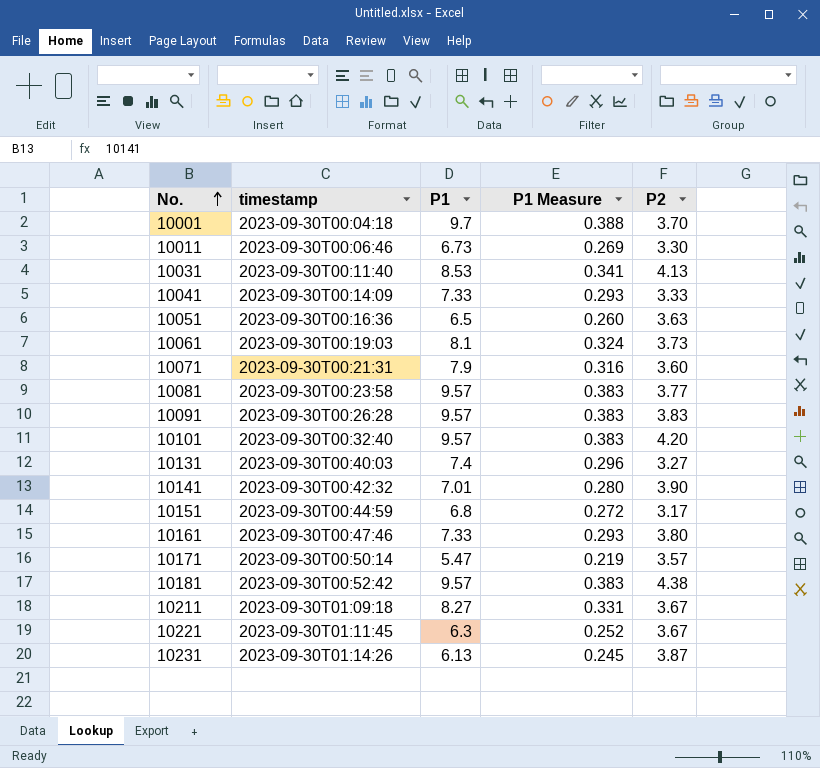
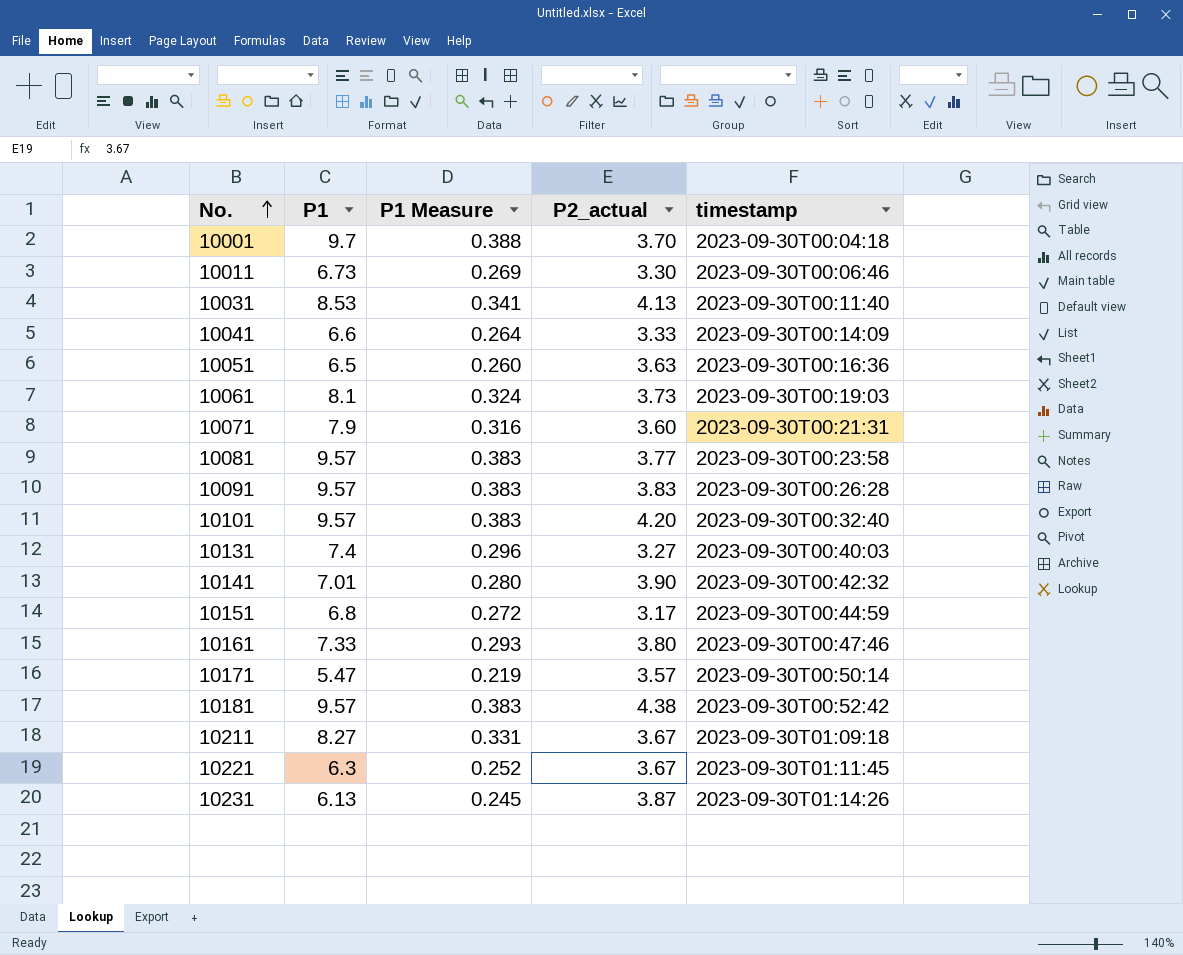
column name: P2 -> P2_actual
column timestamp | position: 2 -> 5
10041 | P1: 7.33 -> 6.6
10041 | P1 Measure: 0.293 -> 0.264

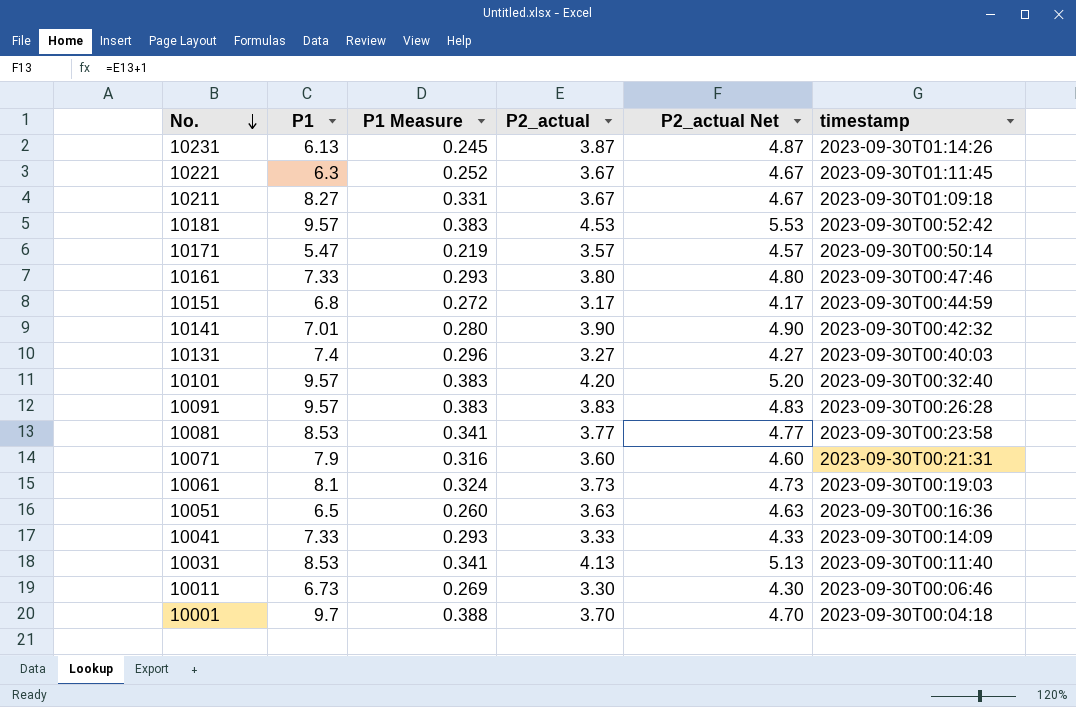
row order: No. ascending -> No. descending
column P2_actual Net | formula: none -> [P2_actual] + 1
10181 | P2_actual: 4.38 -> 4.53
10081 | P1: 9.57 -> 8.53
10081 | P1 Measure: 0.383 -> 0.341
10041 | P1: 6.6 -> 7.33
10041 | P1 Measure: 0.264 -> 0.293

